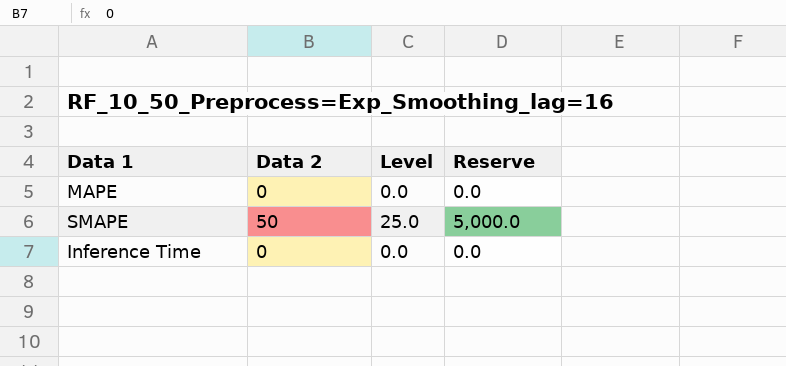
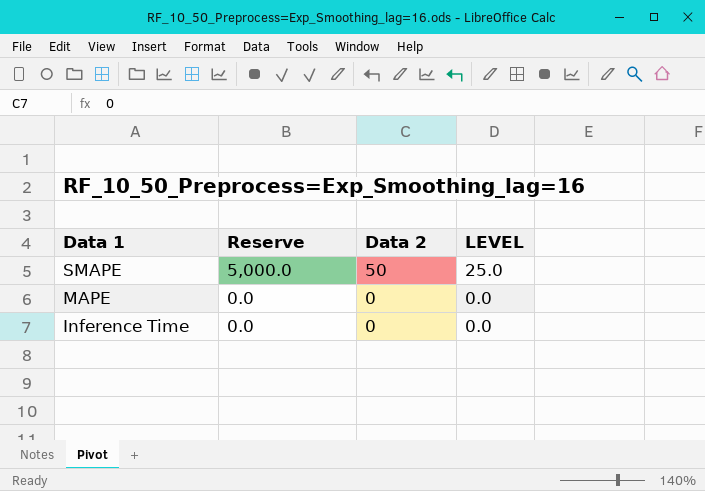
row order: none -> Data 1 descending
column Reserve | position: 4 -> 2
column name: Level -> LEVEL

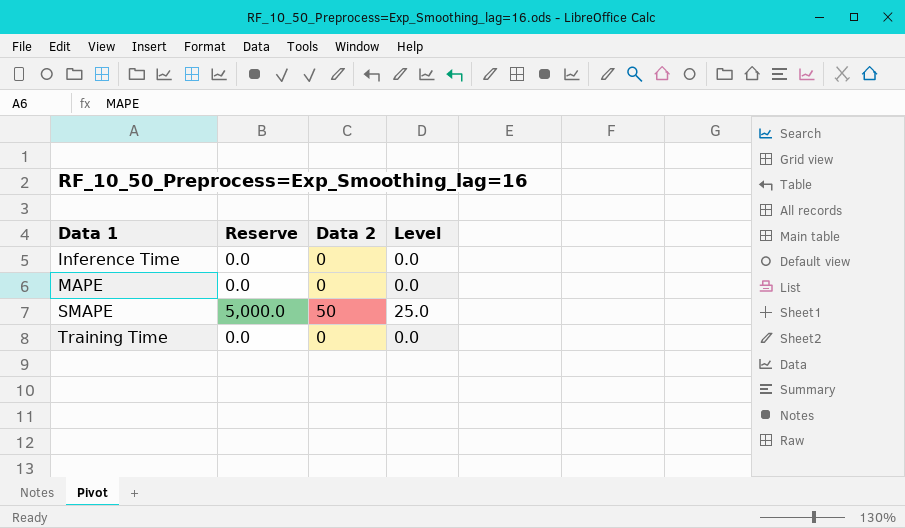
row order: Data 1 descending -> Data 1 ascending
column name: LEVEL -> Level
row Training Time: none -> 0.0 | 0 | 0.0

